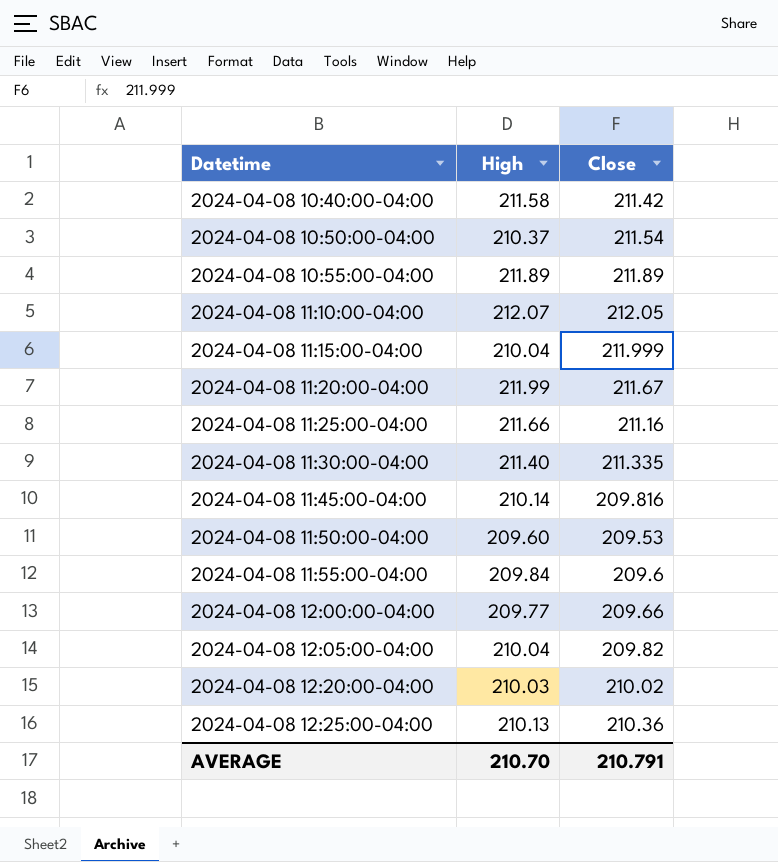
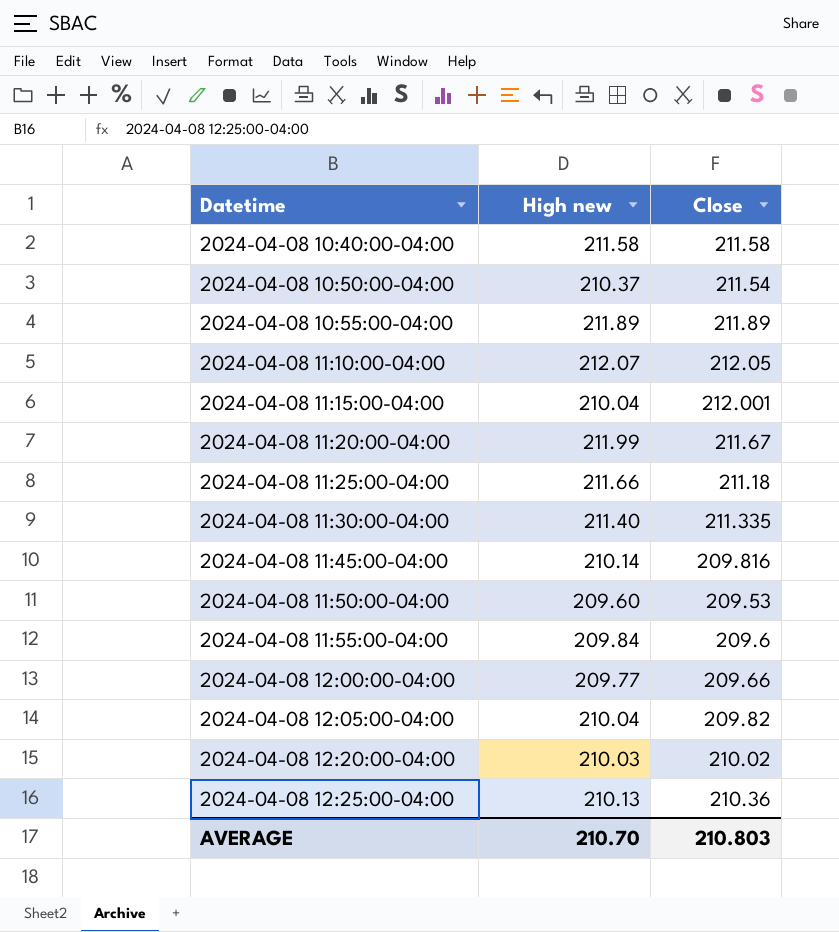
column name: High -> High new
2024-04-08 10:40:00-04:00 | Close: 211.42 -> 211.58
2024-04-08 11:15:00-04:00 | Close: 211.999 -> 212.001
2024-04-08 11:25:00-04:00 | Close: 211.16 -> 211.18
AVERAGE | Close: 210.791 -> 210.803

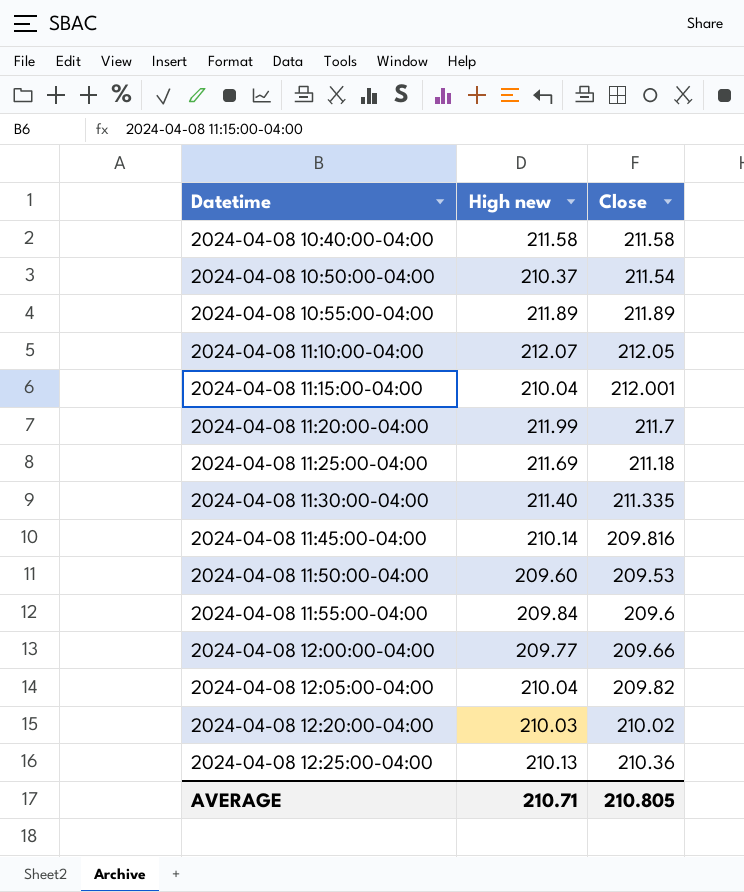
2024-04-08 11:20:00-04:00 | Close: 211.67 -> 211.7
2024-04-08 11:25:00-04:00 | High new: 211.66 -> 211.69
AVERAGE | High new: 210.70 -> 210.71
AVERAGE | Close: 210.803 -> 210.805

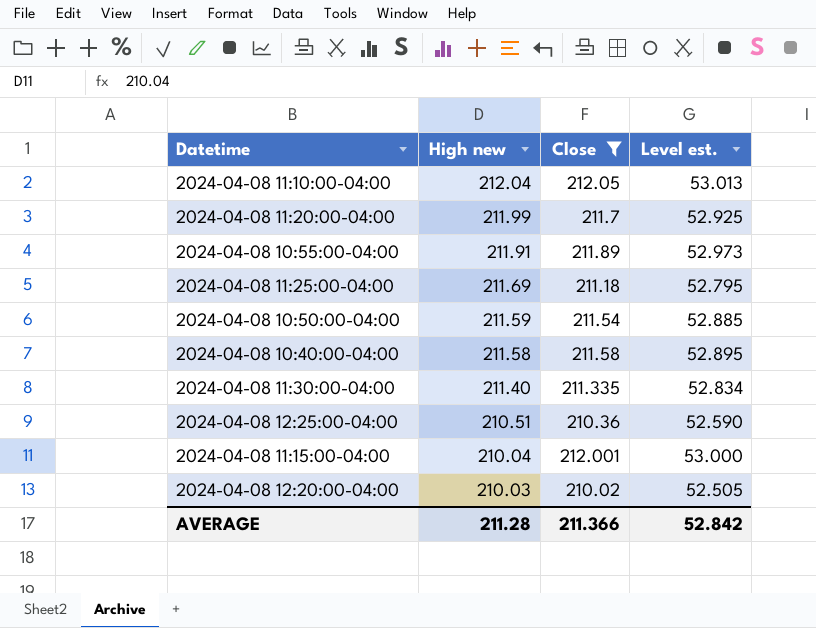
filter: none -> Close >= 210.02
row order: Datetime ascending -> High new descending
column Level est. | formula: none -> [Close] * 0.25
2024-04-08 11:10:00-04:00 | High new: 212.07 -> 212.04
2024-04-08 10:55:00-04:00 | High new: 211.89 -> 211.91
2024-04-08 10:50:00-04:00 | High new: 210.37 -> 211.59
2024-04-08 12:25:00-04:00 | High new: 210.13 -> 210.51
AVERAGE | High new: 210.71 -> 211.28
AVERAGE | Close: 210.805 -> 211.366

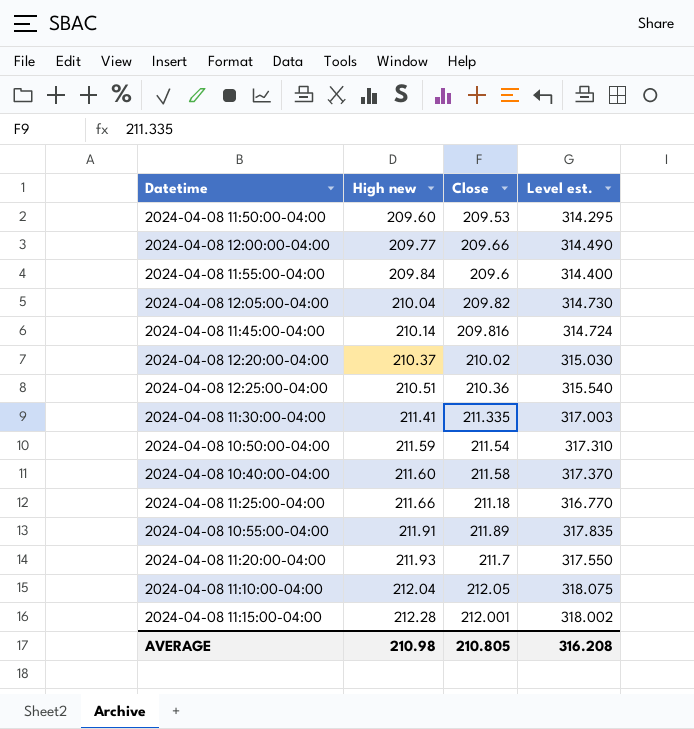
filter: Close >= 210.02 -> none
row order: High new descending -> High new ascending
column Level est. | formula: [Close] * 0.25 -> [Close] * 1.5
2024-04-08 12:20:00-04:00 | High new: 210.03 -> 210.37
2024-04-08 11:30:00-04:00 | High new: 211.40 -> 211.41
2024-04-08 10:40:00-04:00 | High new: 211.58 -> 211.60
2024-04-08 11:25:00-04:00 | High new: 211.69 -> 211.66
2024-04-08 11:20:00-04:00 | High new: 211.99 -> 211.93
2024-04-08 11:15:00-04:00 | High new: 210.04 -> 212.28
AVERAGE | High new: 211.28 -> 210.98
AVERAGE | Close: 211.366 -> 210.805
AVERAGE | Level est.: 52.842 -> 316.208

